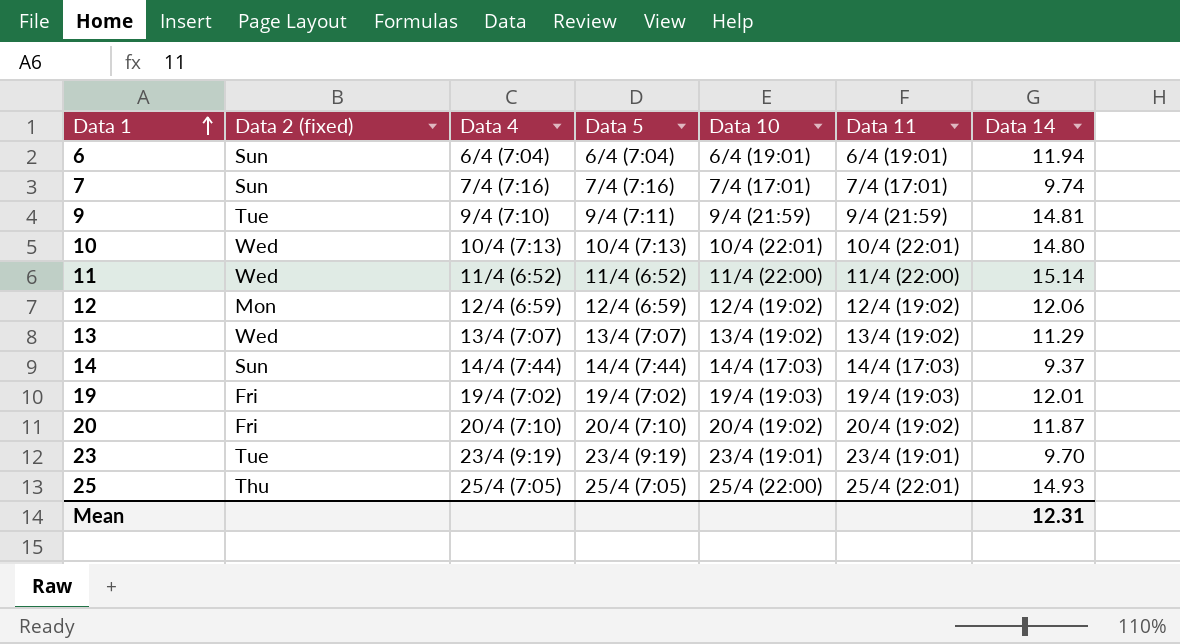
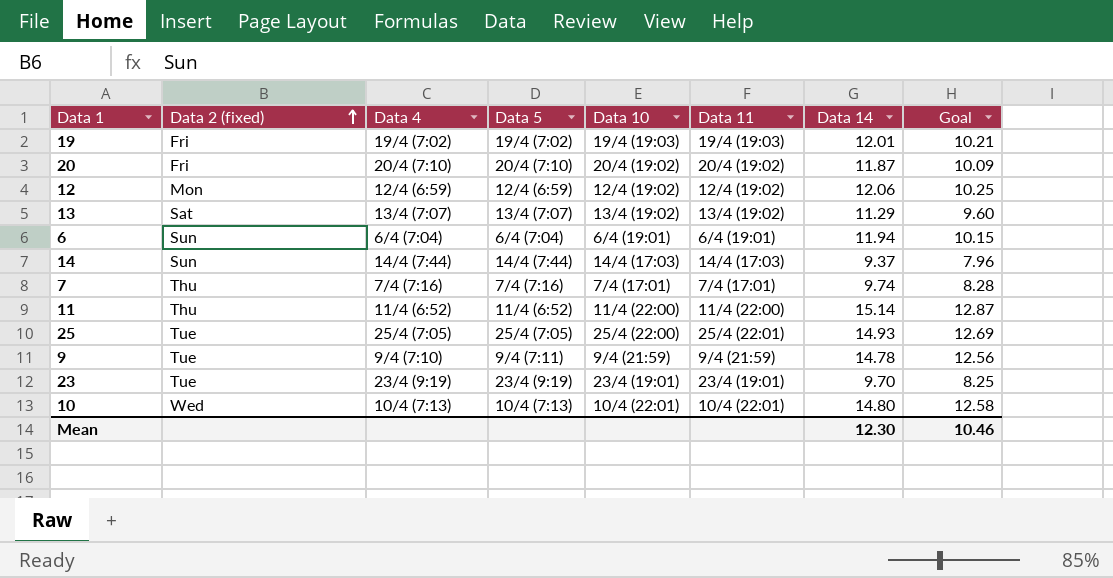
row order: Data 1 ascending -> Data 2 (fixed) ascending
column Goal | formula: none -> [Data 14] * 0.85
13 | Data 2 (fixed): Wed -> Sat
7 | Data 2 (fixed): Sun -> Thu
11 | Data 2 (fixed): Wed -> Thu
25 | Data 2 (fixed): Thu -> Tue
9 | Data 14: 14.81 -> 14.78
Mean | Data 14: 12.31 -> 12.30

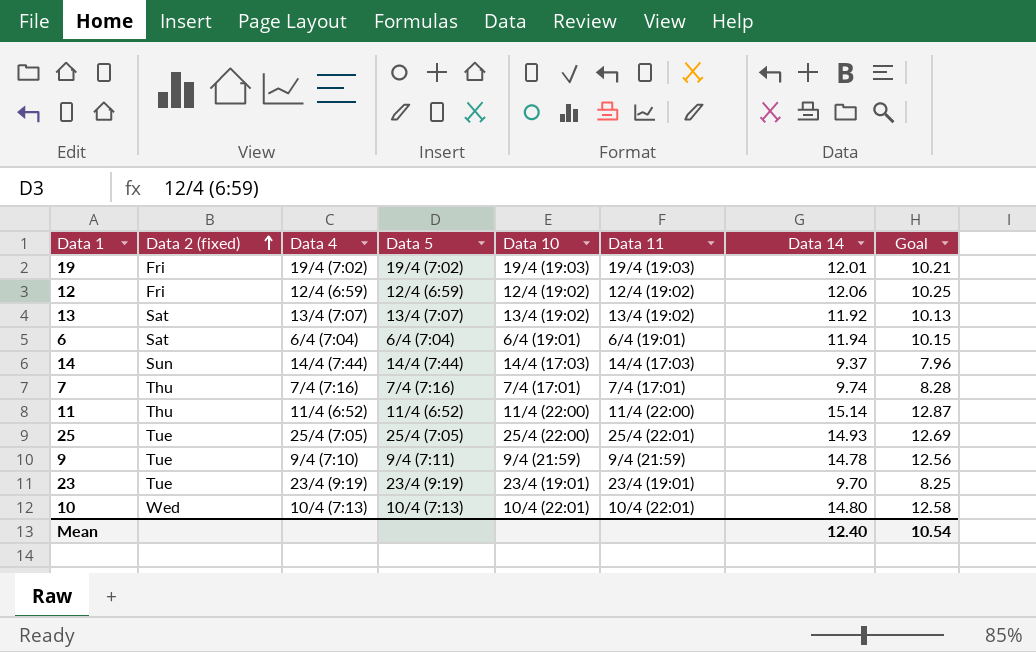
row 20: Fri | 20/4 (7:10) | 20/4 (7:10) | 20/4 (19:02) | 20/4 (19:02) | 11.87 | 10.09 -> none
12 | Data 2 (fixed): Mon -> Fri
13 | Data 14: 11.29 -> 11.92
13 | Goal: 9.60 -> 10.13
6 | Data 2 (fixed): Sun -> Sat
Mean | Data 14: 12.30 -> 12.40
Mean | Goal: 10.46 -> 10.54

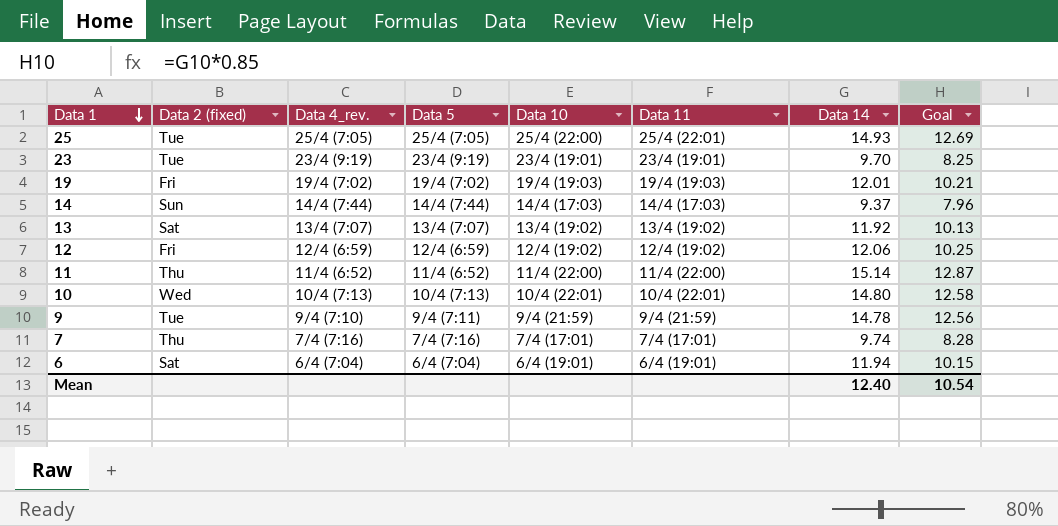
row order: Data 2 (fixed) ascending -> Data 1 descending
column name: Data 4 -> Data 4_rev.

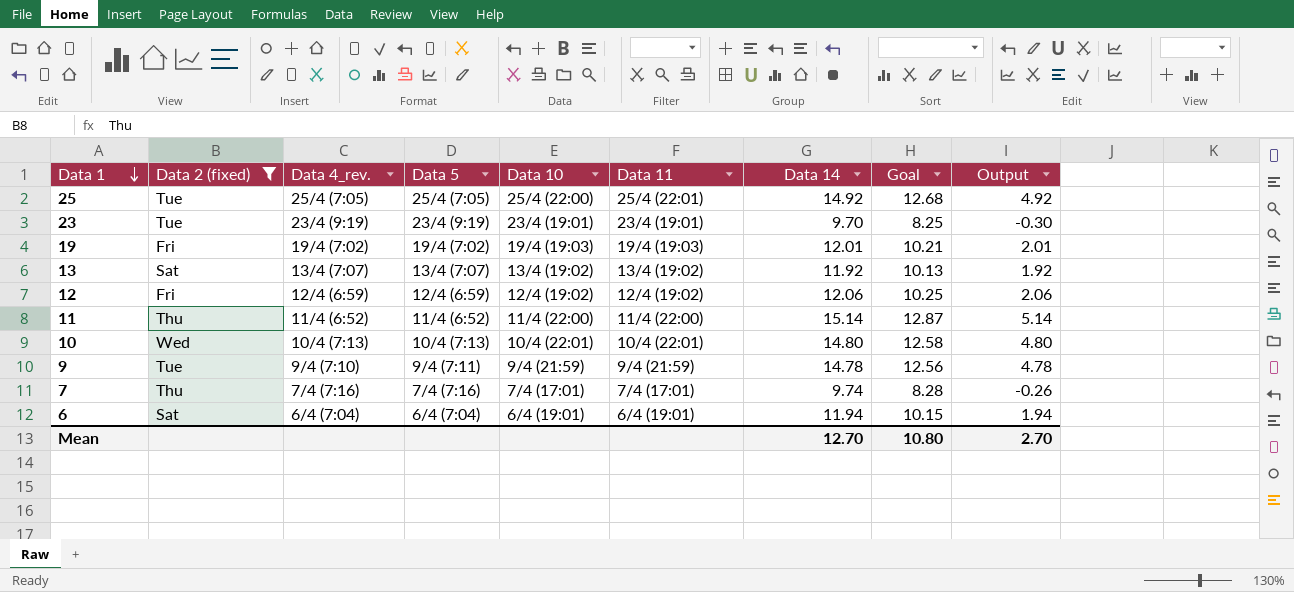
filter: none -> Data 2 (fixed) != Sun
column Output | formula: none -> [Data 14] - 10
25 | Data 14: 14.93 -> 14.92
25 | Goal: 12.69 -> 12.68
Mean | Data 14: 12.40 -> 12.70
Mean | Goal: 10.54 -> 10.80

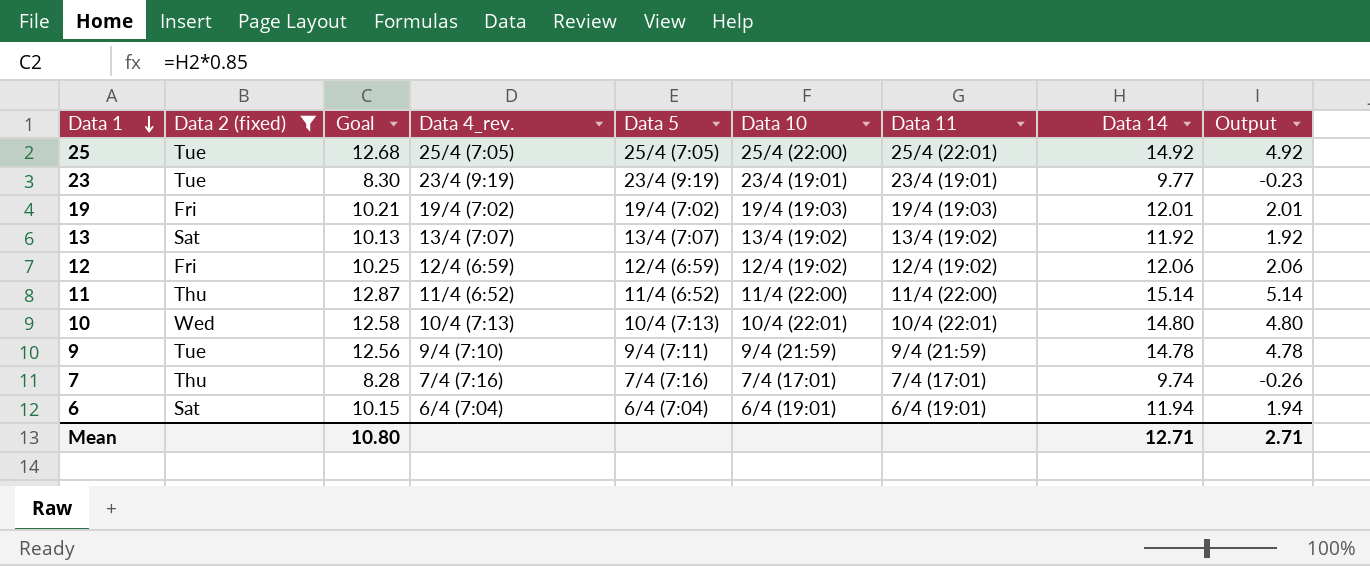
column Goal | position: 8 -> 3
23 | Goal: 8.25 -> 8.30
23 | Data 14: 9.70 -> 9.77
23 | Output: -0.30 -> -0.23
Mean | Data 14: 12.70 -> 12.71
Mean | Output: 2.70 -> 2.71

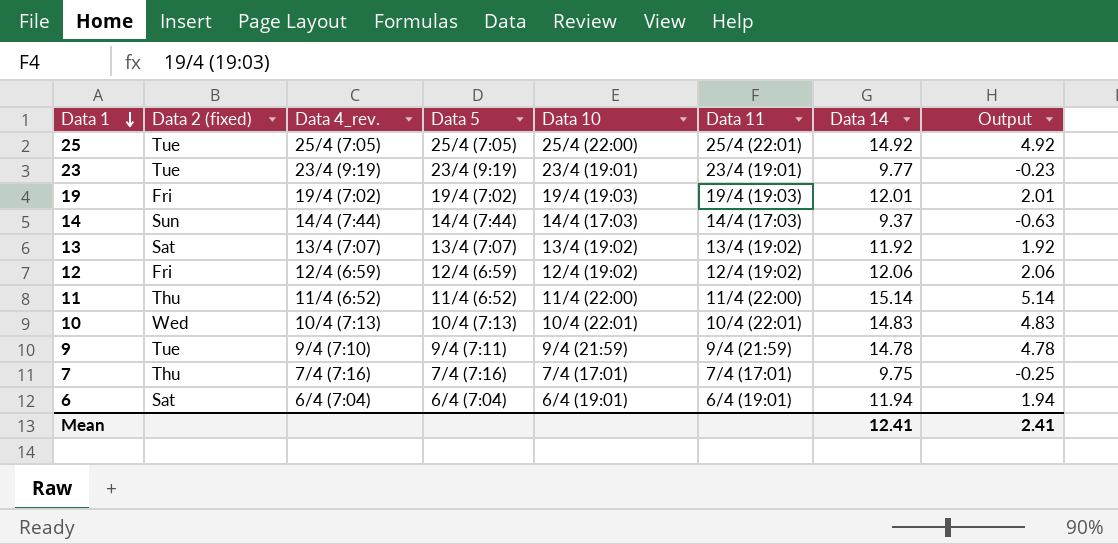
filter: Data 2 (fixed) != Sun -> none
column Goal | formula: [Data 14] * 0.85 -> none
10 | Data 14: 14.80 -> 14.83
10 | Output: 4.80 -> 4.83
7 | Data 14: 9.74 -> 9.75
7 | Output: -0.26 -> -0.25
Mean | Data 14: 12.71 -> 12.41
Mean | Output: 2.71 -> 2.41

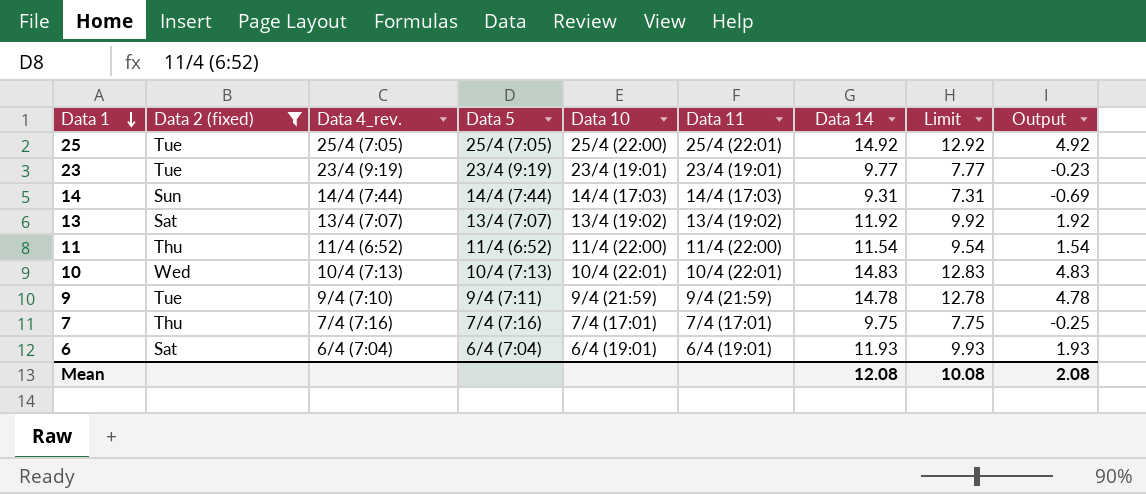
filter: none -> Data 2 (fixed) != Fri
column Limit | formula: none -> [Data 14] - 2
14 | Data 14: 9.37 -> 9.31
14 | Output: -0.63 -> -0.69
11 | Data 14: 15.14 -> 11.54
11 | Output: 5.14 -> 1.54
6 | Data 14: 11.94 -> 11.93
6 | Output: 1.94 -> 1.93
Mean | Data 14: 12.41 -> 12.08
Mean | Output: 2.41 -> 2.08

